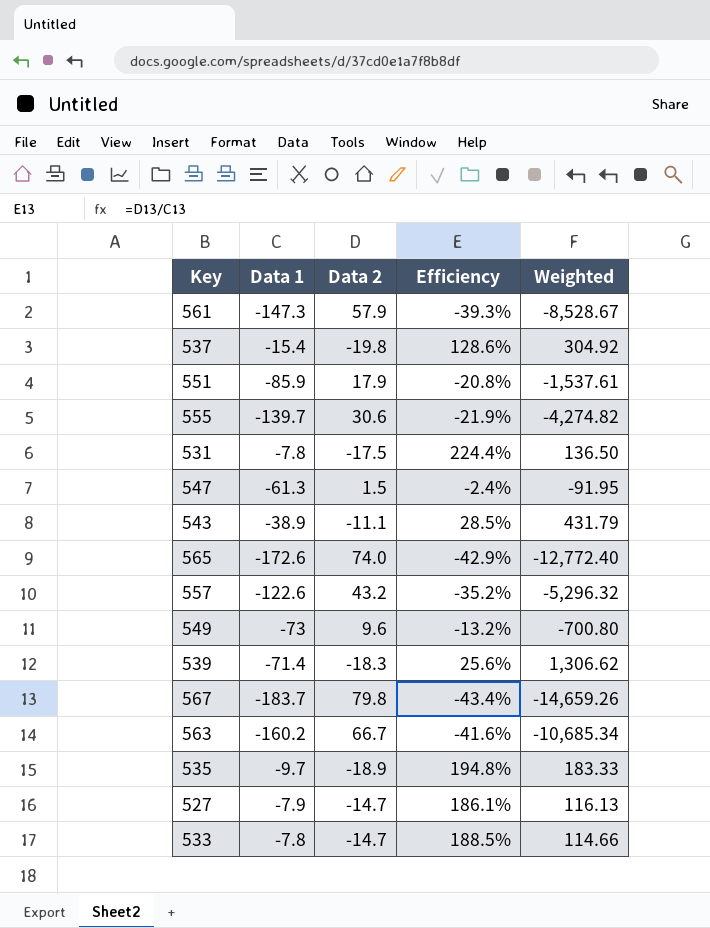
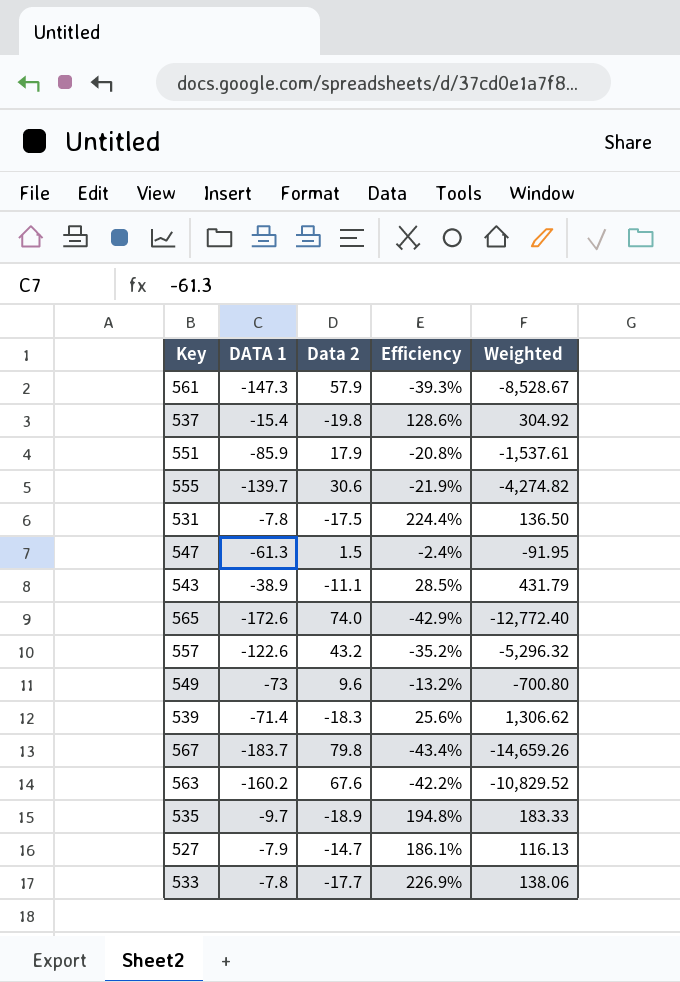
column name: Data 1 -> DATA 1
563 | Data 2: 66.7 -> 67.6
563 | Efficiency: -41.6% -> -42.2%
563 | Weighted: -10,685.34 -> -10,829.52
533 | Data 2: -14.7 -> -17.7
533 | Efficiency: 188.5% -> 226.9%
533 | Weighted: 114.66 -> 138.06

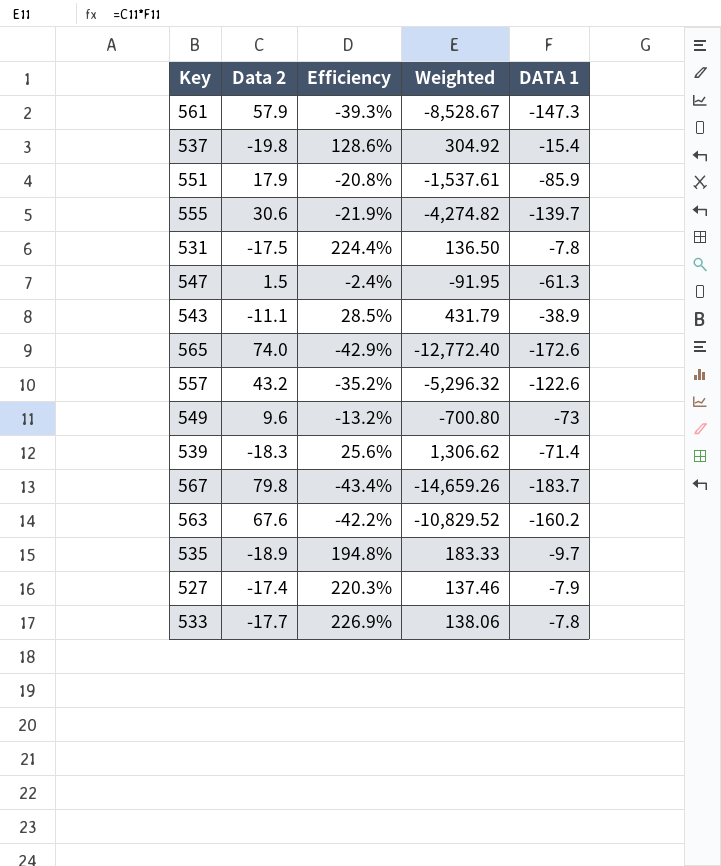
column DATA 1 | position: 2 -> 5
527 | Data 2: -14.7 -> -17.4
527 | Efficiency: 186.1% -> 220.3%
527 | Weighted: 116.13 -> 137.46

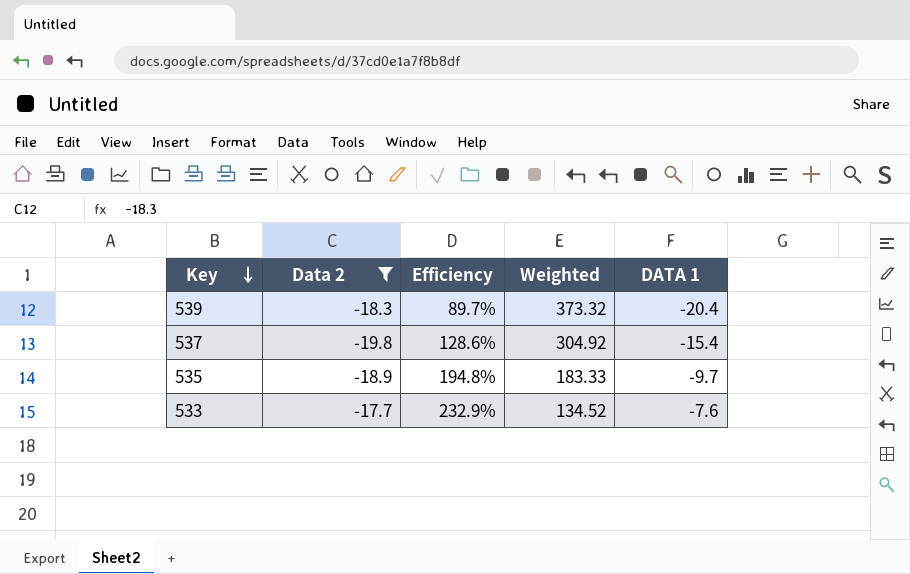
filter: none -> Data 2 <= -17.7
row order: none -> Key descending
539 | Efficiency: 25.6% -> 89.7%
539 | Weighted: 1,306.62 -> 373.32
539 | DATA 1: -71.4 -> -20.4
533 | Efficiency: 226.9% -> 232.9%
533 | Weighted: 138.06 -> 134.52
533 | DATA 1: -7.8 -> -7.6

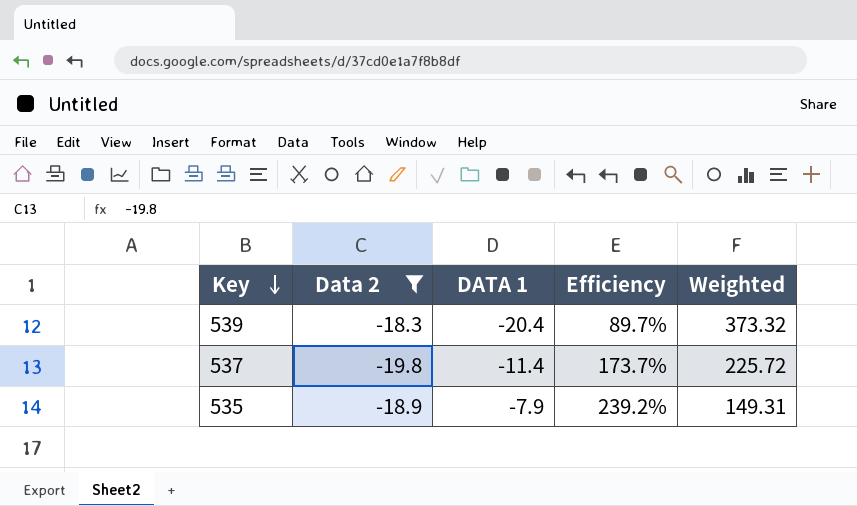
column DATA 1 | position: 5 -> 3
row 533: -17.7 | 232.9% | 134.52 | -7.6 -> none
537 | DATA 1: -15.4 -> -11.4
537 | Efficiency: 128.6% -> 173.7%
537 | Weighted: 304.92 -> 225.72
535 | DATA 1: -9.7 -> -7.9
535 | Efficiency: 194.8% -> 239.2%
535 | Weighted: 183.33 -> 149.31

